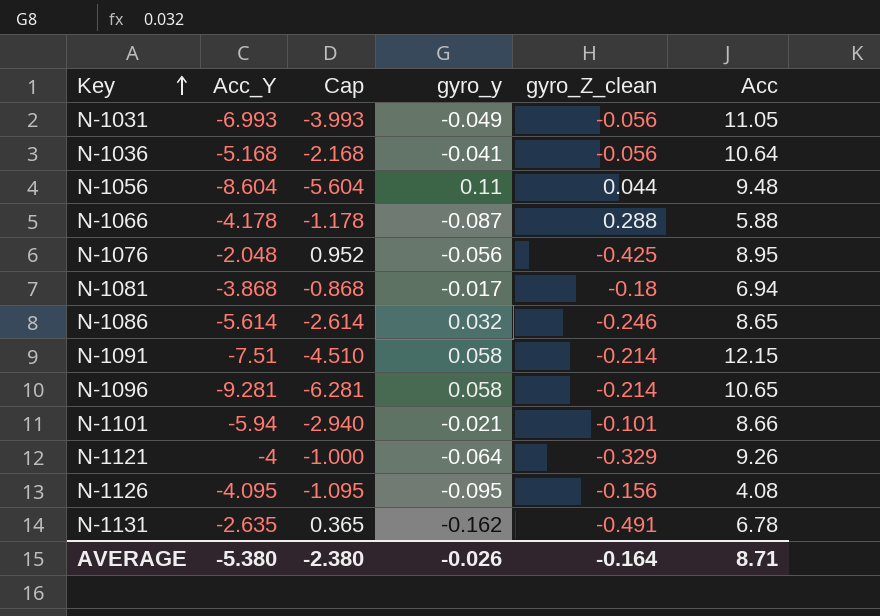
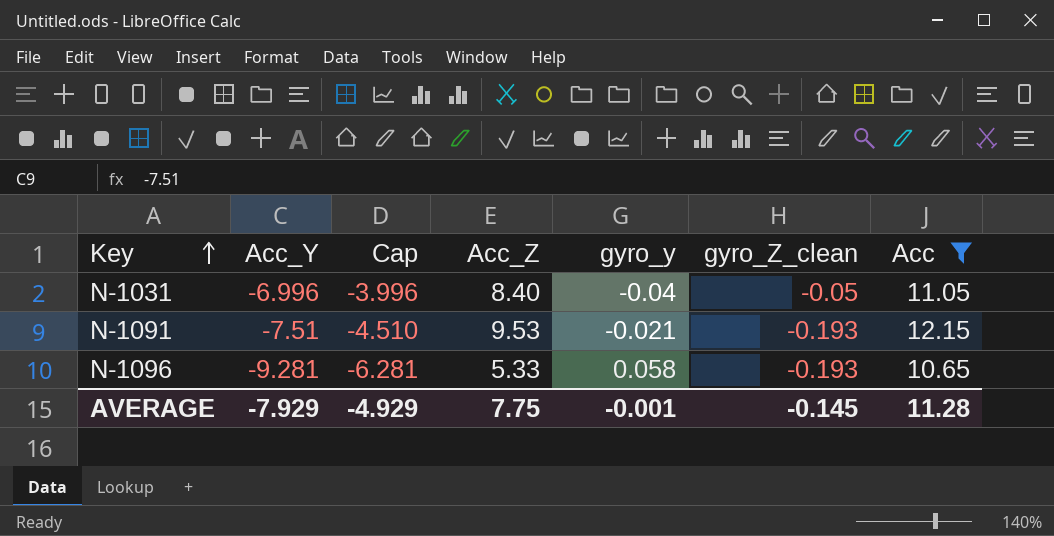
filter: none -> Acc >= 10.65
column Acc_Z | position: none -> 4
N-1031 | Acc_Y: -6.993 -> -6.996
N-1031 | Cap: -3.993 -> -3.996
N-1031 | gyro_y: -0.049 -> -0.04
N-1031 | gyro_Z_clean: -0.056 -> -0.05
N-1091 | gyro_y: 0.058 -> -0.021
N-1091 | gyro_Z_clean: -0.214 -> -0.193
N-1096 | gyro_Z_clean: -0.214 -> -0.193
AVERAGE | Acc_Y: -5.380 -> -7.929
AVERAGE | Cap: -2.380 -> -4.929
AVERAGE | gyro_y: -0.026 -> -0.001
AVERAGE | gyro_Z_clean: -0.164 -> -0.145
AVERAGE | Acc: 8.71 -> 11.28

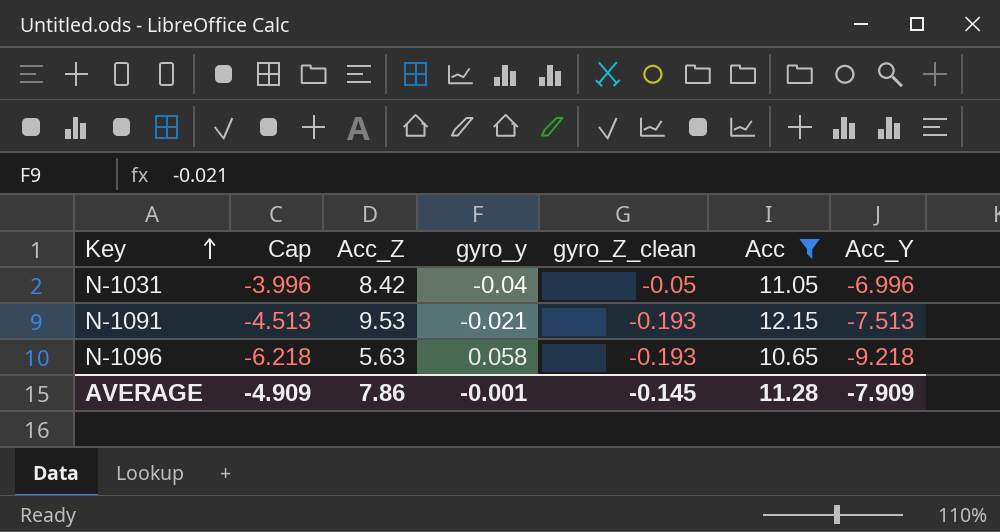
column Acc_Y | position: 2 -> 7
N-1031 | Acc_Z: 8.40 -> 8.42
N-1091 | Cap: -4.510 -> -4.513
N-1091 | Acc_Y: -7.51 -> -7.513
N-1096 | Cap: -6.281 -> -6.218
N-1096 | Acc_Z: 5.33 -> 5.63
N-1096 | Acc_Y: -9.281 -> -9.218
AVERAGE | Cap: -4.929 -> -4.909
AVERAGE | Acc_Z: 7.75 -> 7.86
AVERAGE | Acc_Y: -7.929 -> -7.909

